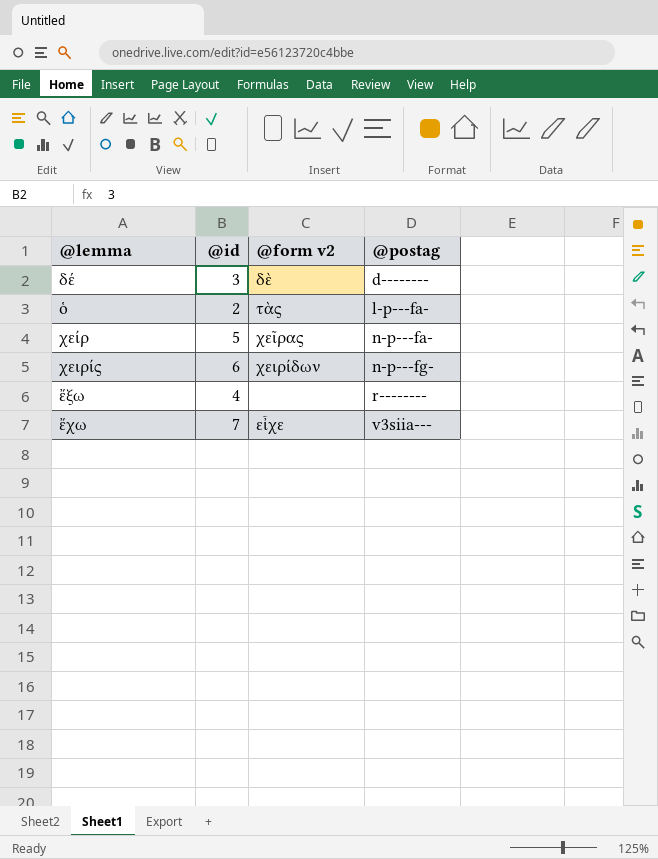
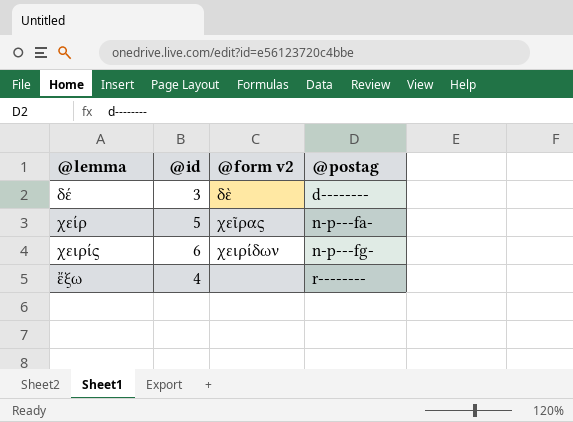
row ὁ: 2 | τὰς | l-p---fa- -> none
row ἔχω: 7 | εἶχε | v3siia--- -> none

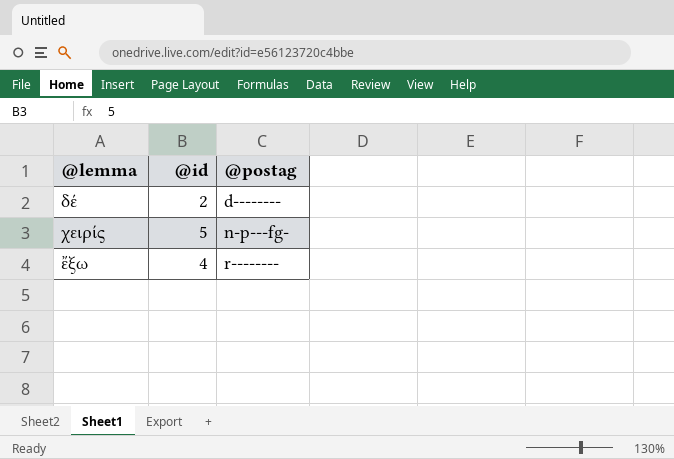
column @form v2 | position: 3 -> none
row χείρ: 5 | χεῖρας | n-p---fa- -> none
δέ | @id: 3 -> 2
χειρίς | @id: 6 -> 5

